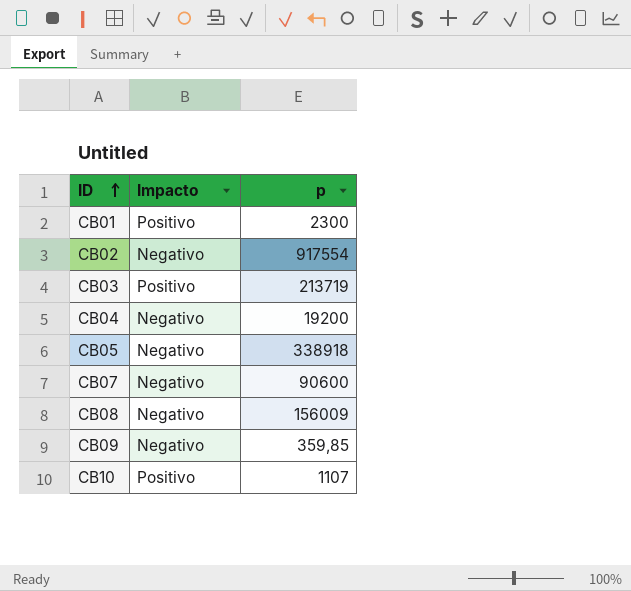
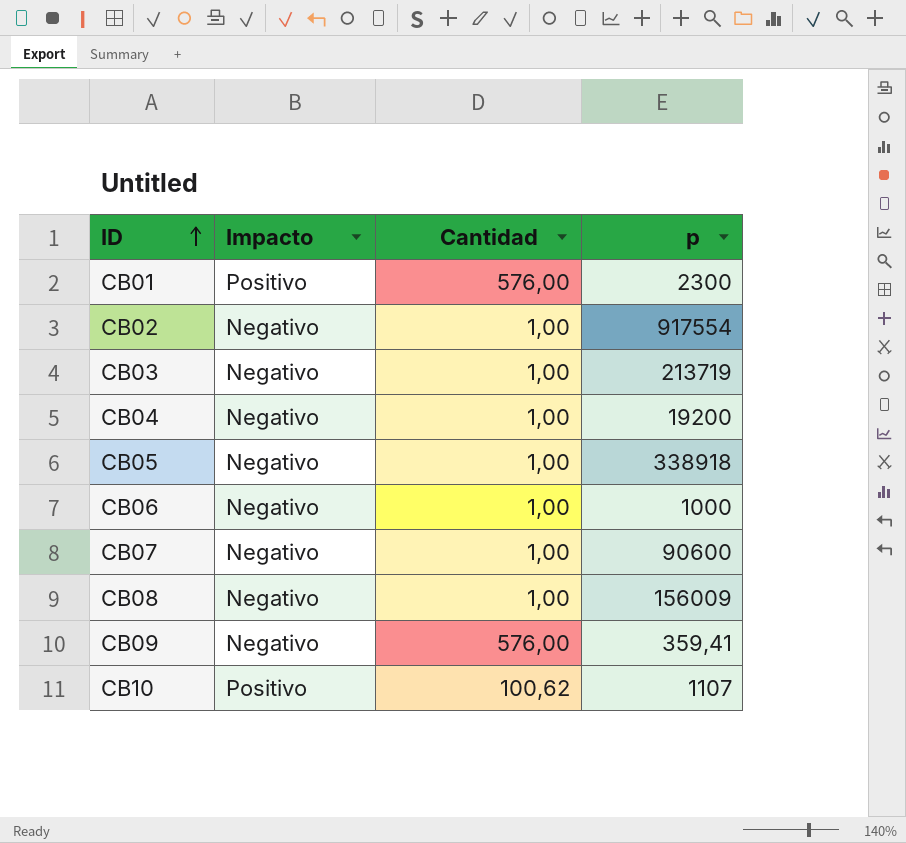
column Cantidad | position: none -> 3
CB03 | Impacto: Positivo -> Negativo
row CB06: none -> Negativo | 1,00 | 1000
CB09 | p: 359,85 -> 359,41

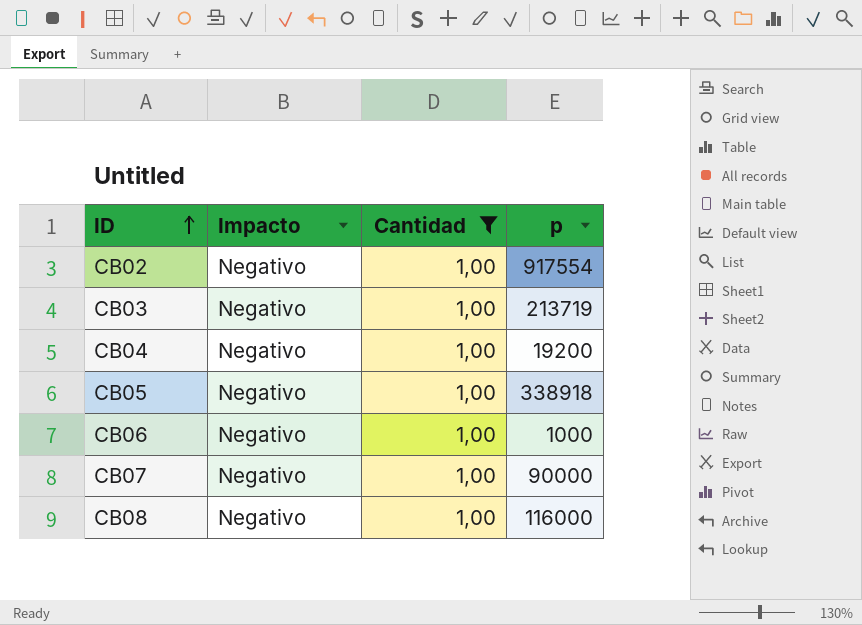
filter: none -> Cantidad = 1,00
CB07 | p: 90600 -> 90000
CB08 | p: 156009 -> 116000

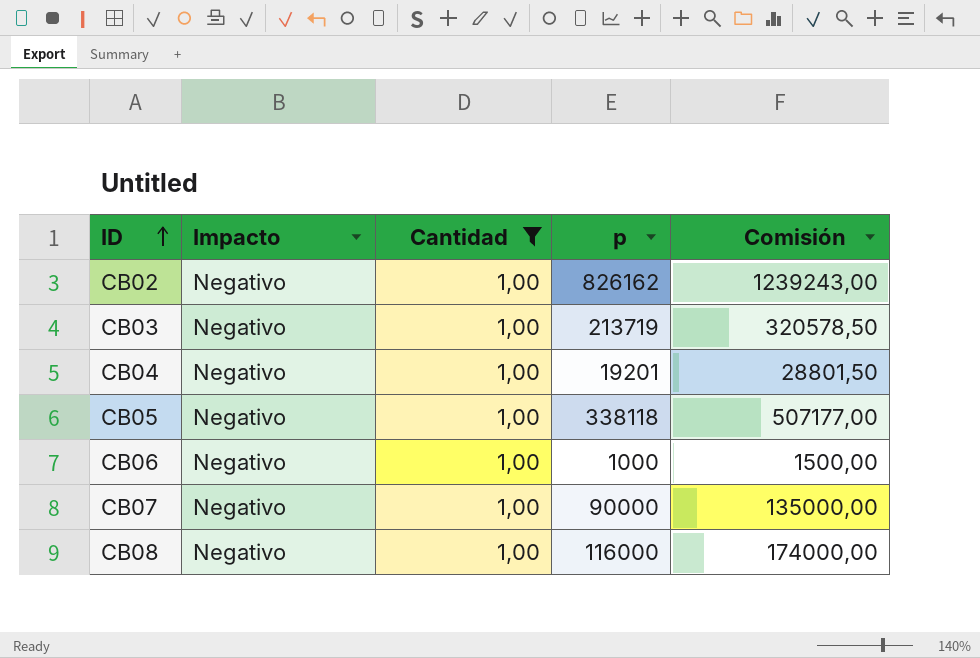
column Comisión | formula: none -> [p] * 1,5
CB02 | p: 917554 -> 826162
CB04 | p: 19200 -> 19201
CB05 | p: 338918 -> 338118

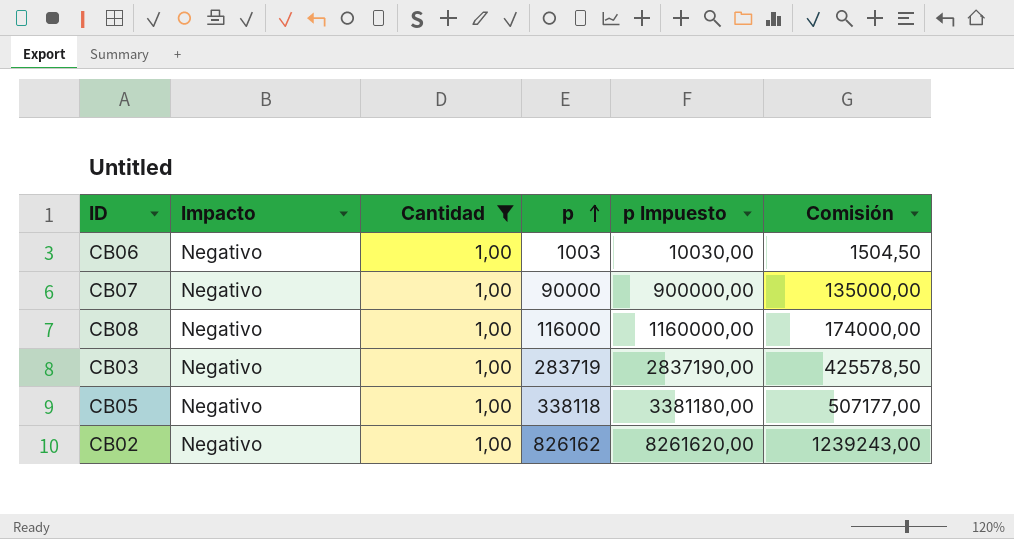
row order: ID ascending -> p ascending
column p Impuesto | formula: none -> [p] * 10
row CB04: Negativo | 1,00 | 19201 | 28801,50 -> none
CB06 | p: 1000 -> 1003
CB06 | Comisión: 1500,00 -> 1504,50
CB03 | p: 213719 -> 283719
CB03 | Comisión: 320578,50 -> 425578,50

